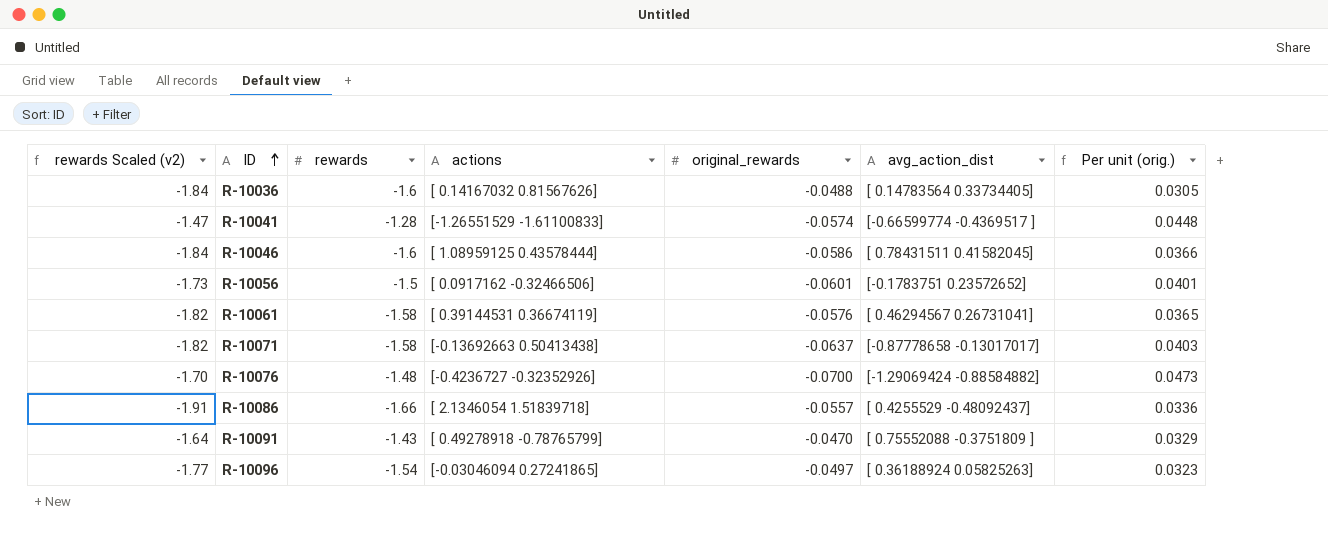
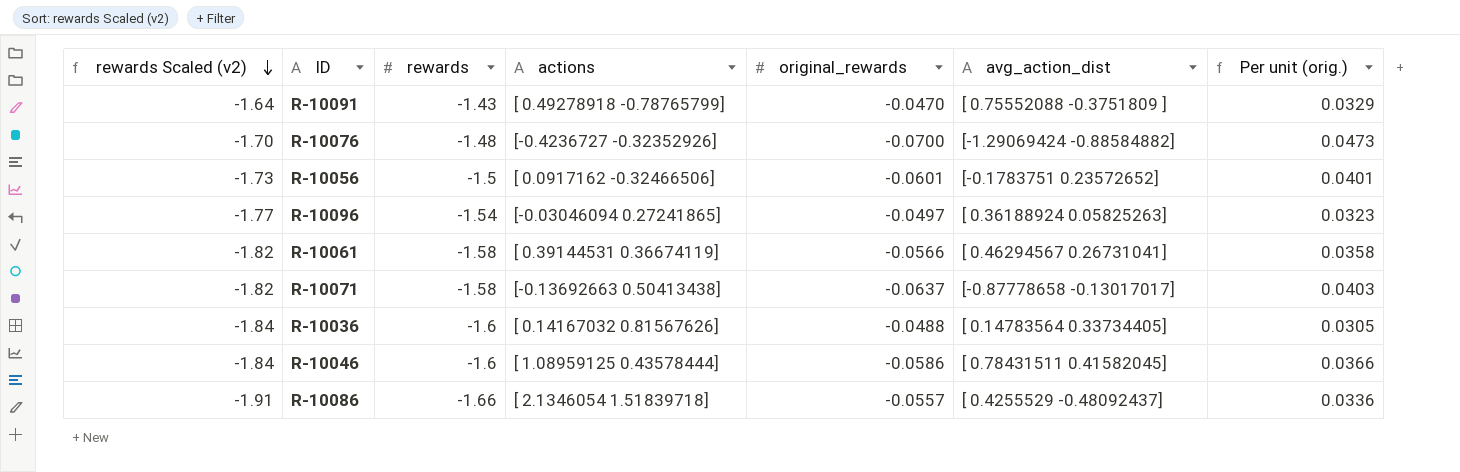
row order: ID ascending -> rewards Scaled (v2) descending
row R-10041: -1.47 | -1.28 | [-1.26551529 -1.61100833] | -0.0574 | [-0.66599774 -0.4369517 ] | 0.0448 -> none
R-10061 | original_rewards: -0.0576 -> -0.0566
R-10061 | Per unit (orig.): 0.0365 -> 0.0358

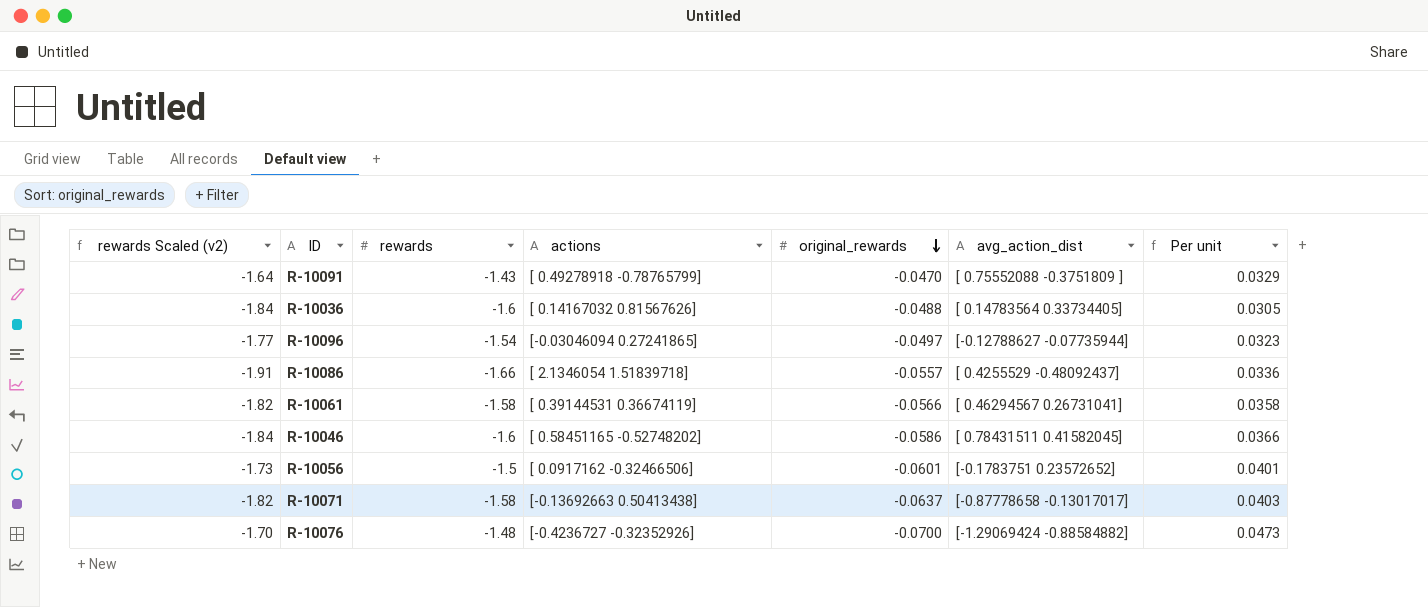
row order: rewards Scaled (v2) descending -> original_rewards descending
column name: Per unit (orig.) -> Per unit
R-10096 | avg_action_dist: [ 0.36188924 0.05825263] -> [-0.12788627 -0.07735944]
R-10046 | actions: [ 1.08959125 0.43578444] -> [ 0.58451165 -0.52748202]

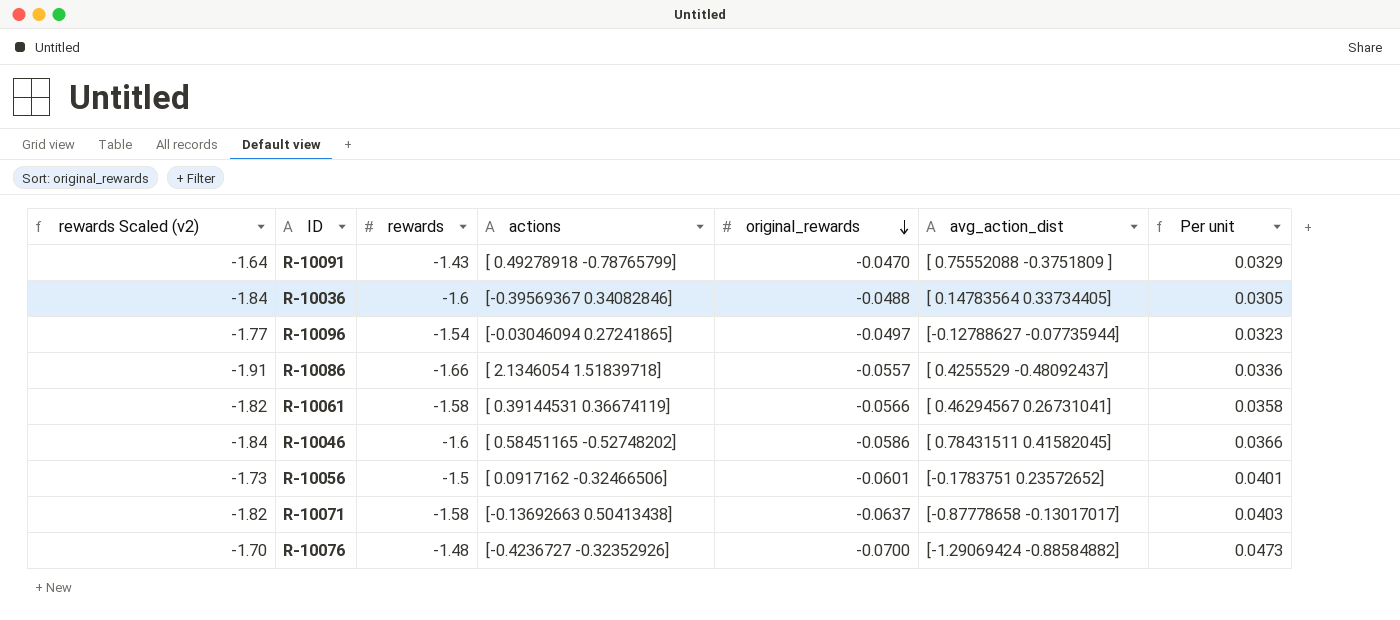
R-10036 | actions: [ 0.14167032 0.81567626] -> [-0.39569367 0.34082846]

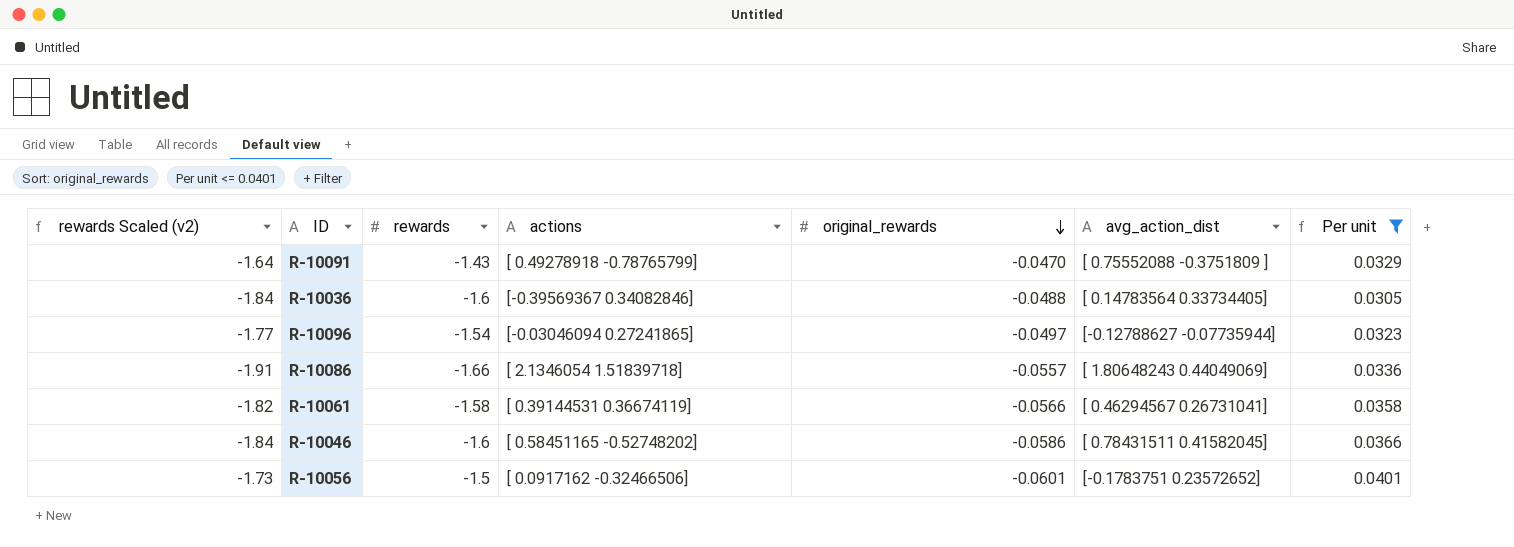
filter: none -> Per unit <= 0.0401
R-10086 | avg_action_dist: [ 0.4255529 -0.48092437] -> [ 1.80648243 0.44049069]

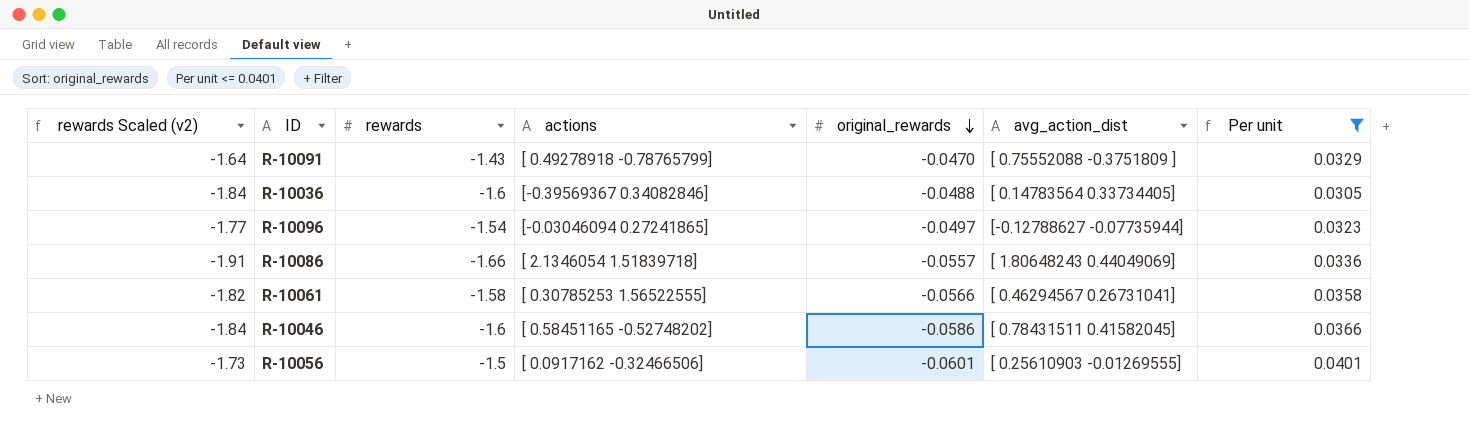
R-10061 | actions: [ 0.39144531 0.36674119] -> [ 0.30785253 1.56522555]
R-10056 | avg_action_dist: [-0.1783751 0.23572652] -> [ 0.25610903 -0.01269555]

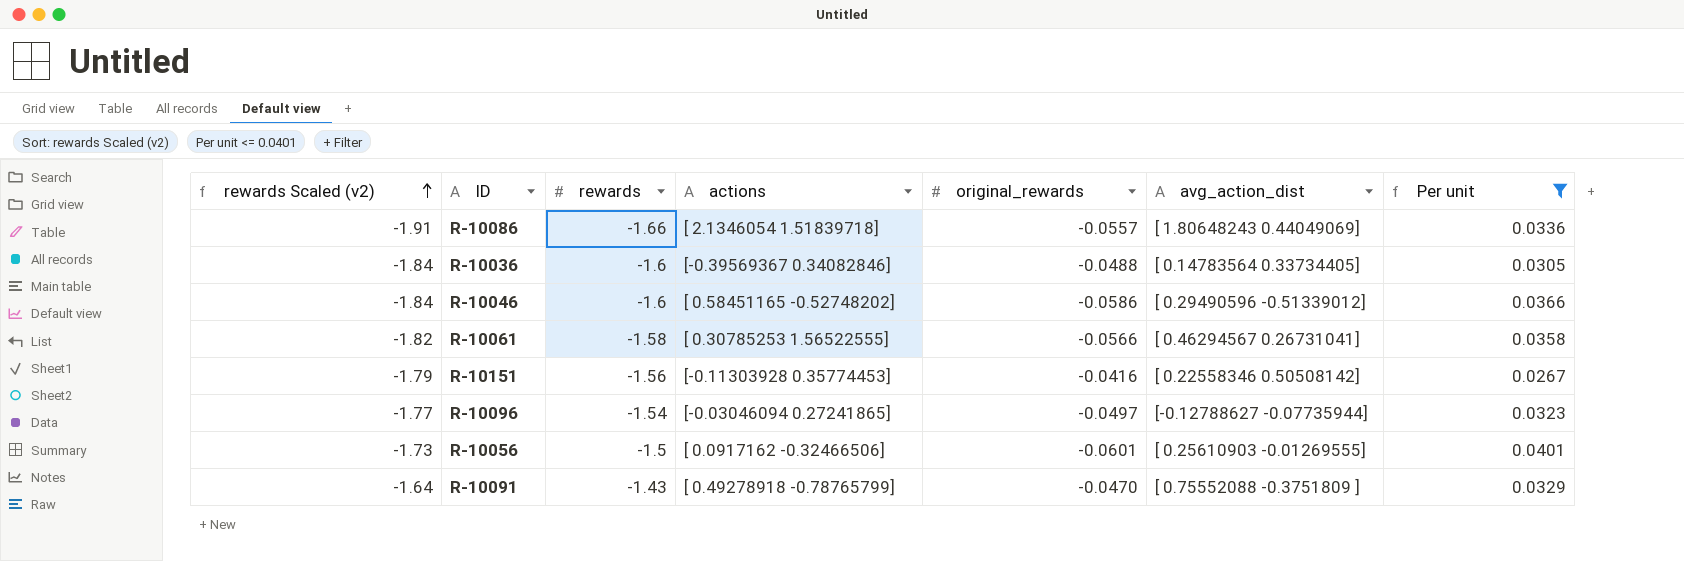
row order: original_rewards descending -> rewards Scaled (v2) ascending
R-10046 | avg_action_dist: [ 0.78431511 0.41582045] -> [ 0.29490596 -0.51339012]
row R-10151: none -> -1.79 | -1.56 | [-0.11303928 0.35774453] | -0.0416 | [ 0.22558346 0.50508142] | 0.0267

